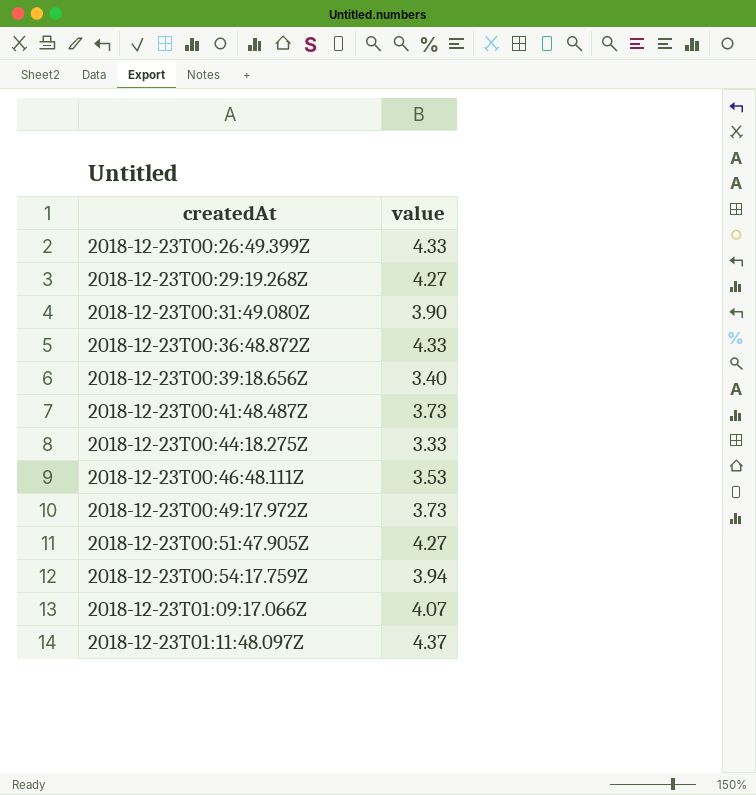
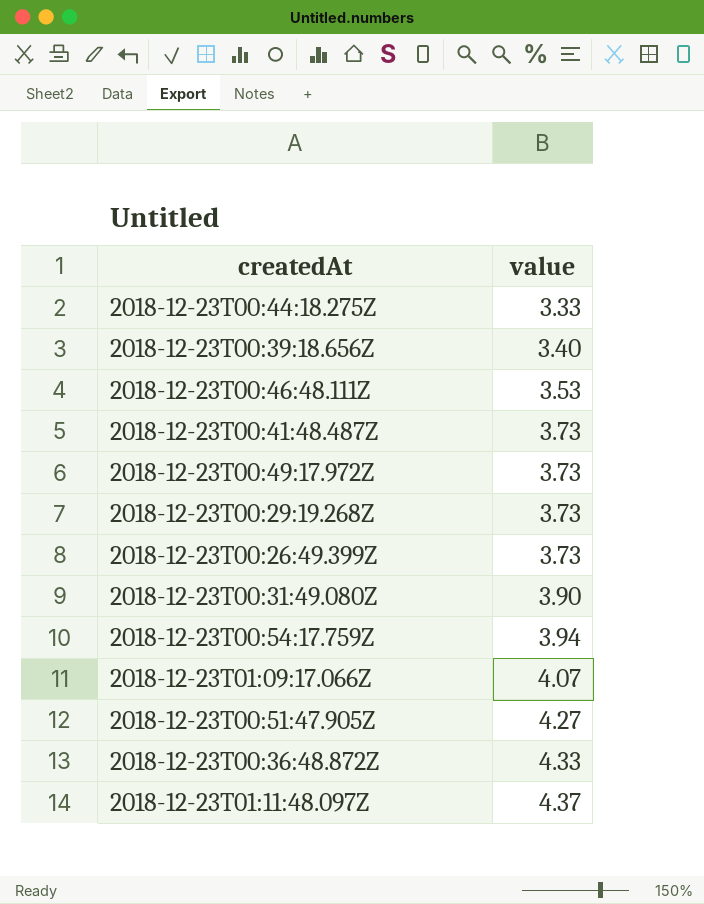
row order: createdAt ascending -> value ascending
2018-12-23T00:29:19.268Z | value: 4.27 -> 3.73
2018-12-23T00:26:49.399Z | value: 4.33 -> 3.73

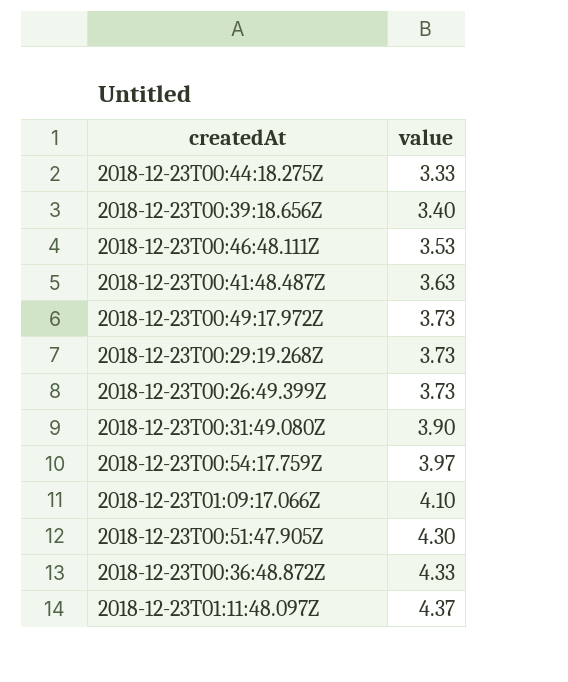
2018-12-23T00:41:48.487Z | value: 3.73 -> 3.63
2018-12-23T00:54:17.759Z | value: 3.94 -> 3.97
2018-12-23T01:09:17.066Z | value: 4.07 -> 4.10
2018-12-23T00:51:47.905Z | value: 4.27 -> 4.30

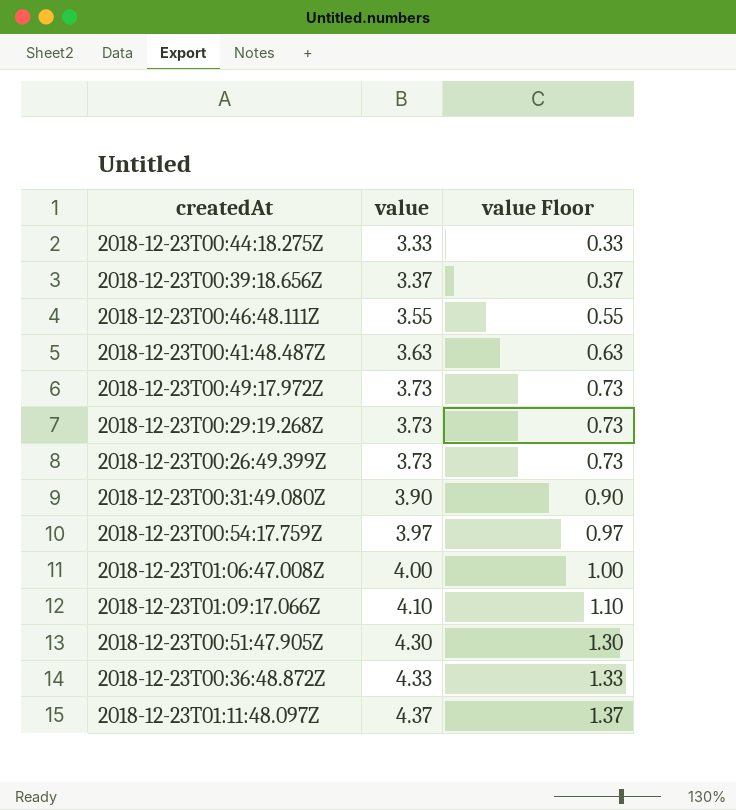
column value Floor | formula: none -> [value] - 3
2018-12-23T00:39:18.656Z | value: 3.40 -> 3.37
2018-12-23T00:46:48.111Z | value: 3.53 -> 3.55
row 2018-12-23T01:06:47.008Z: none -> 4.00 | 1.00

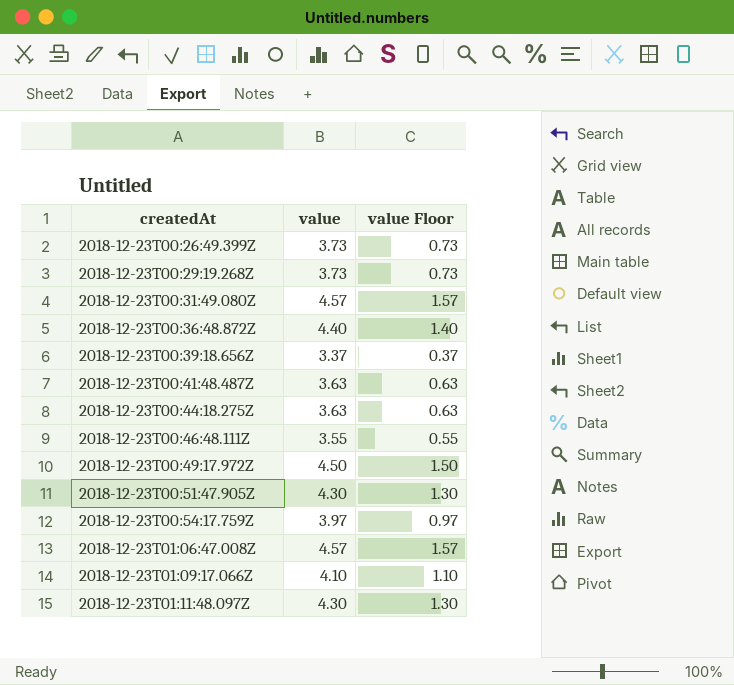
row order: value ascending -> createdAt ascending
2018-12-23T00:31:49.080Z | value: 3.90 -> 4.57
2018-12-23T00:31:49.080Z | value Floor: 0.90 -> 1.57
2018-12-23T00:36:48.872Z | value: 4.33 -> 4.40
2018-12-23T00:36:48.872Z | value Floor: 1.33 -> 1.40
2018-12-23T00:44:18.275Z | value: 3.33 -> 3.63
2018-12-23T00:44:18.275Z | value Floor: 0.33 -> 0.63
2018-12-23T00:49:17.972Z | value: 3.73 -> 4.50
2018-12-23T00:49:17.972Z | value Floor: 0.73 -> 1.50
2018-12-23T01:06:47.008Z | value: 4.00 -> 4.57
2018-12-23T01:06:47.008Z | value Floor: 1.00 -> 1.57
2018-12-23T01:11:48.097Z | value: 4.37 -> 4.30
2018-12-23T01:11:48.097Z | value Floor: 1.37 -> 1.30

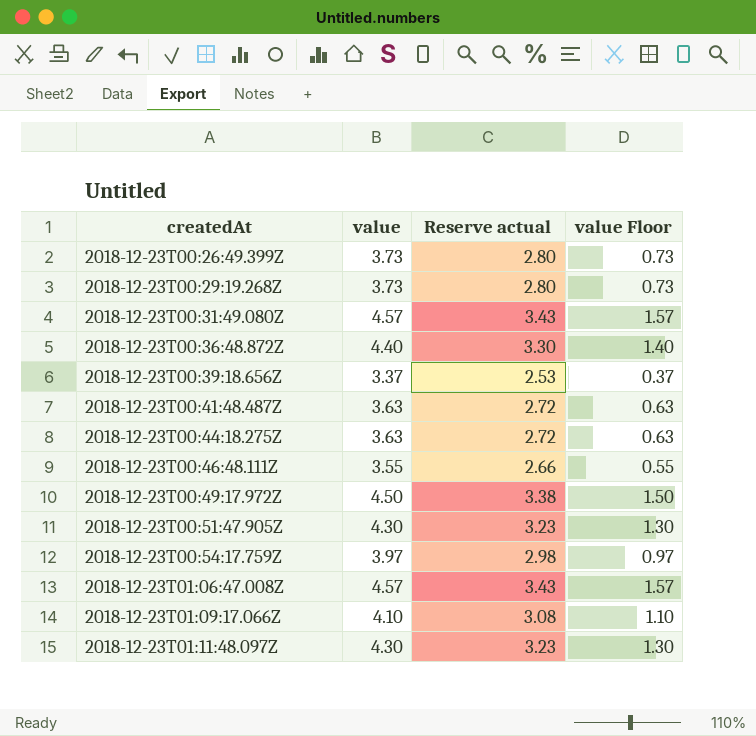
column Reserve actual | formula: none -> [value] * 0.75

